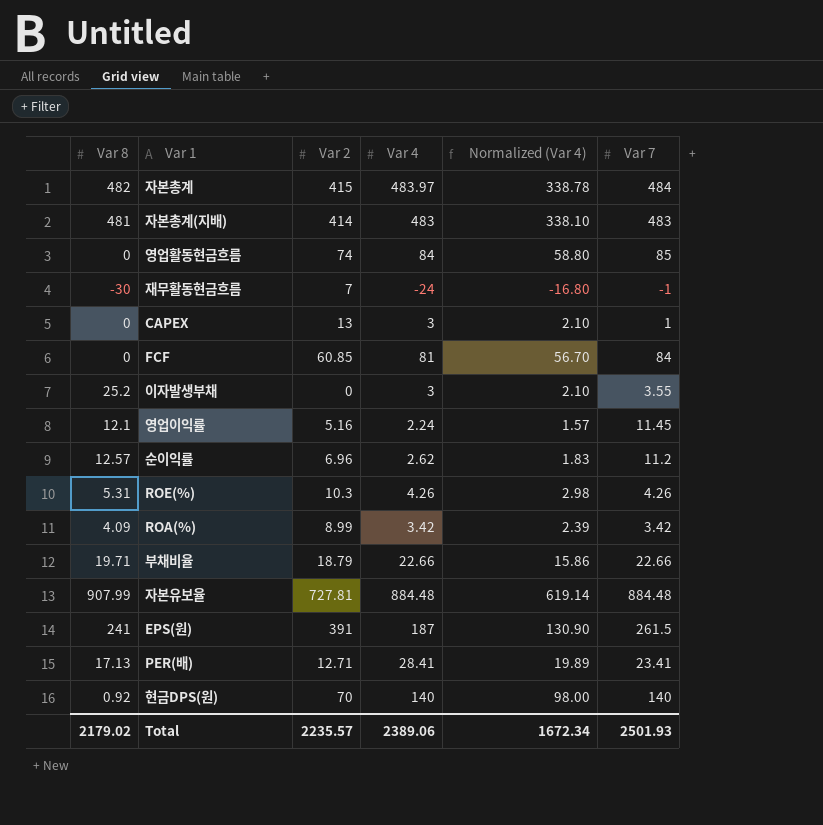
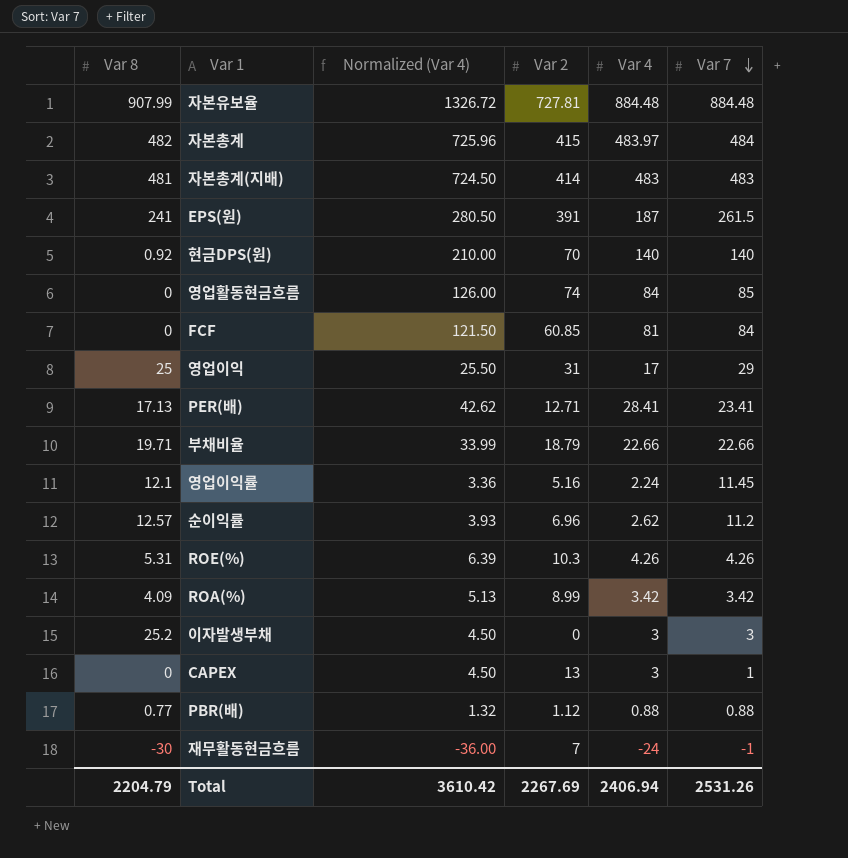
row order: none -> Var 7 descending
column Normalized (Var 4) | formula: [Var 4] * 0.7 -> [Var 4] * 1.5
column Normalized (Var 4) | position: 5 -> 3
row 영업이익: none -> 25 | 25.50 | 31 | 17 | 29
이자발생부채 | Var 7: 3.55 -> 3
row PBR(배): none -> 0.77 | 1.32 | 1.12 | 0.88 | 0.88
Total | Var 8: 2179.02 -> 2204.79
Total | Normalized (Var 4): 1672.34 -> 3610.42
Total | Var 2: 2235.57 -> 2267.69
Total | Var 4: 2389.06 -> 2406.94
Total | Var 7: 2501.93 -> 2531.26

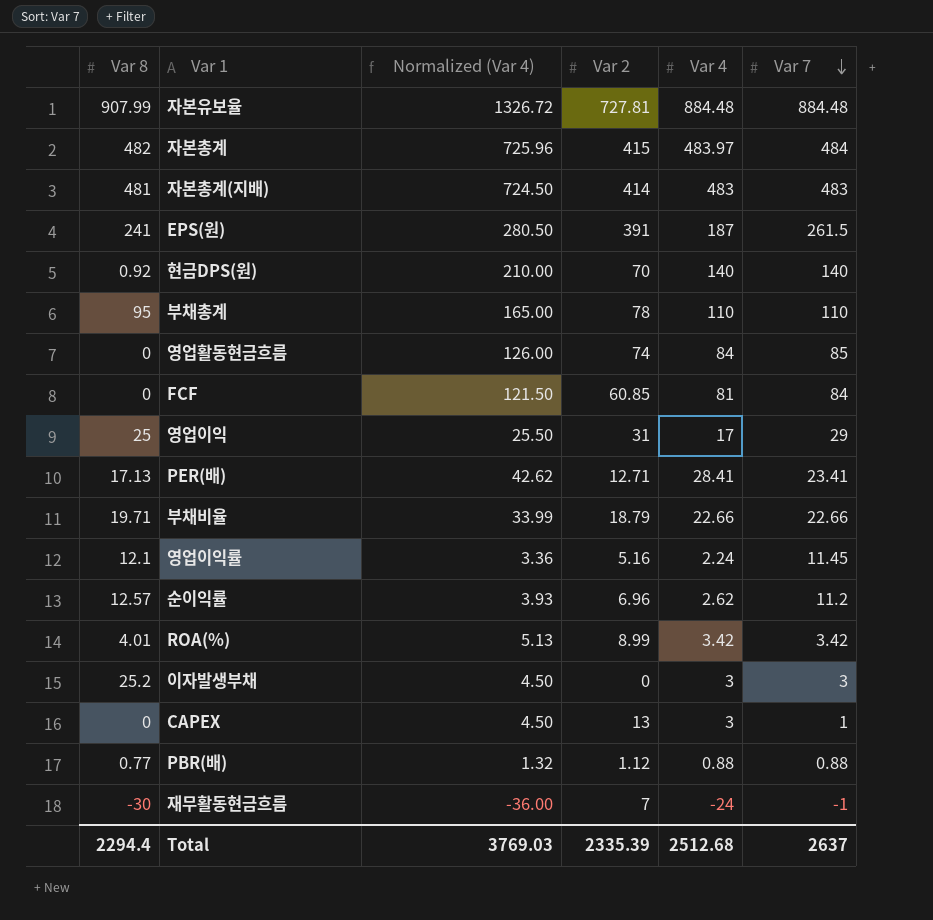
row ROE(%): 5.31 | 6.39 | 10.3 | 4.26 | 4.26 -> none
row 부채총계: none -> 95 | 165.00 | 78 | 110 | 110
ROA(%) | Var 8: 4.09 -> 4.01
Total | Var 8: 2204.79 -> 2294.4
Total | Normalized (Var 4): 3610.42 -> 3769.03
Total | Var 2: 2267.69 -> 2335.39
Total | Var 4: 2406.94 -> 2512.68
Total | Var 7: 2531.26 -> 2637

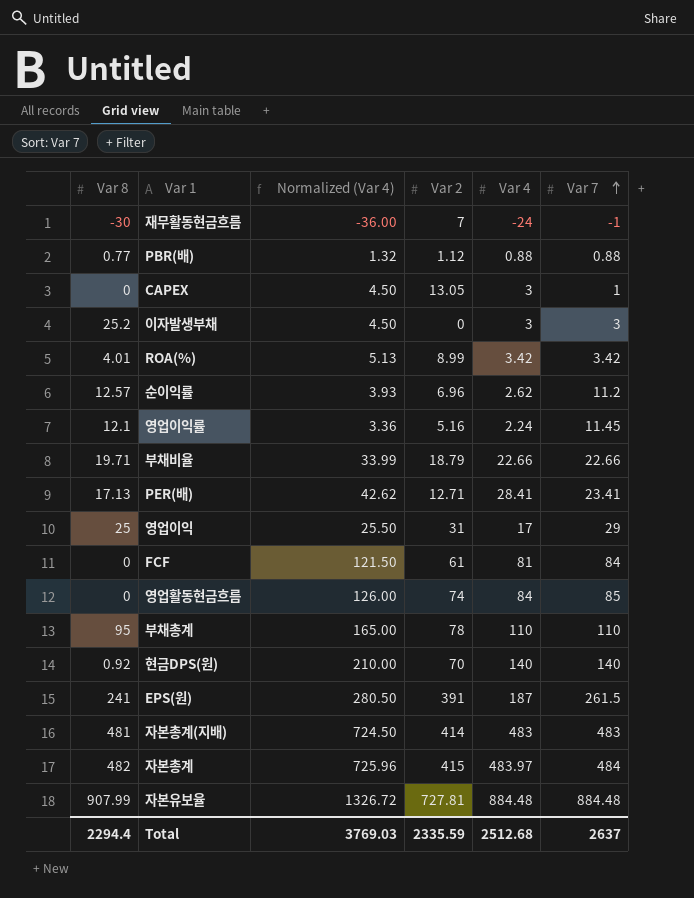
row order: Var 7 descending -> Var 7 ascending
CAPEX | Var 2: 13 -> 13.05
FCF | Var 2: 60.85 -> 61
Total | Var 2: 2335.39 -> 2335.59

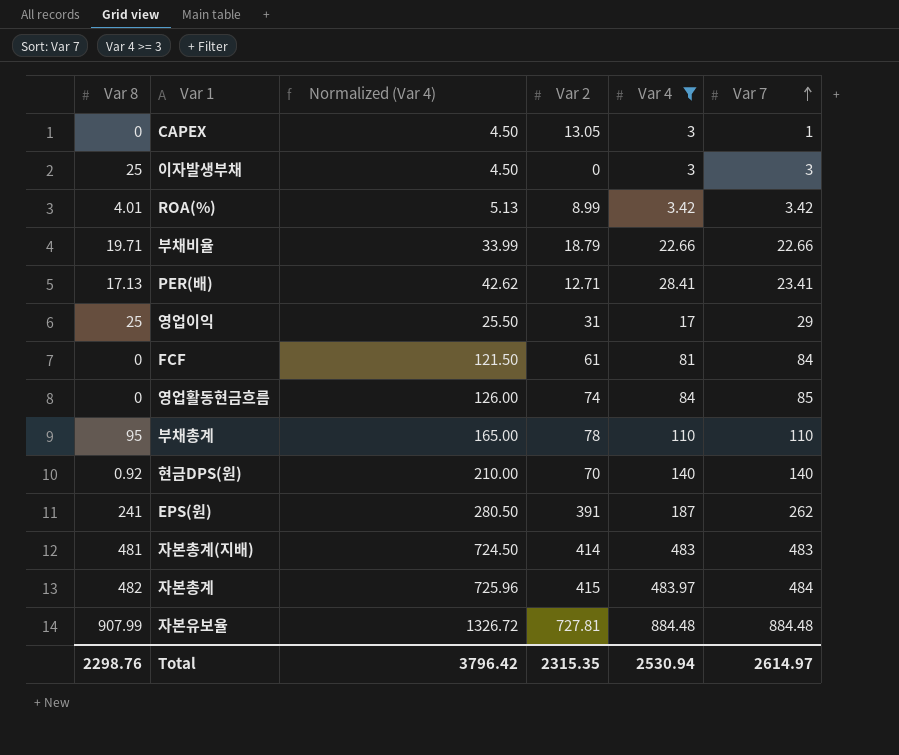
filter: none -> Var 4 >= 3
이자발생부채 | Var 8: 25.2 -> 25
EPS(원) | Var 7: 261.5 -> 262
Total | Var 8: 2294.4 -> 2298.76
Total | Normalized (Var 4): 3769.03 -> 3796.42
Total | Var 2: 2335.59 -> 2315.35
Total | Var 4: 2512.68 -> 2530.94
Total | Var 7: 2637 -> 2614.97

